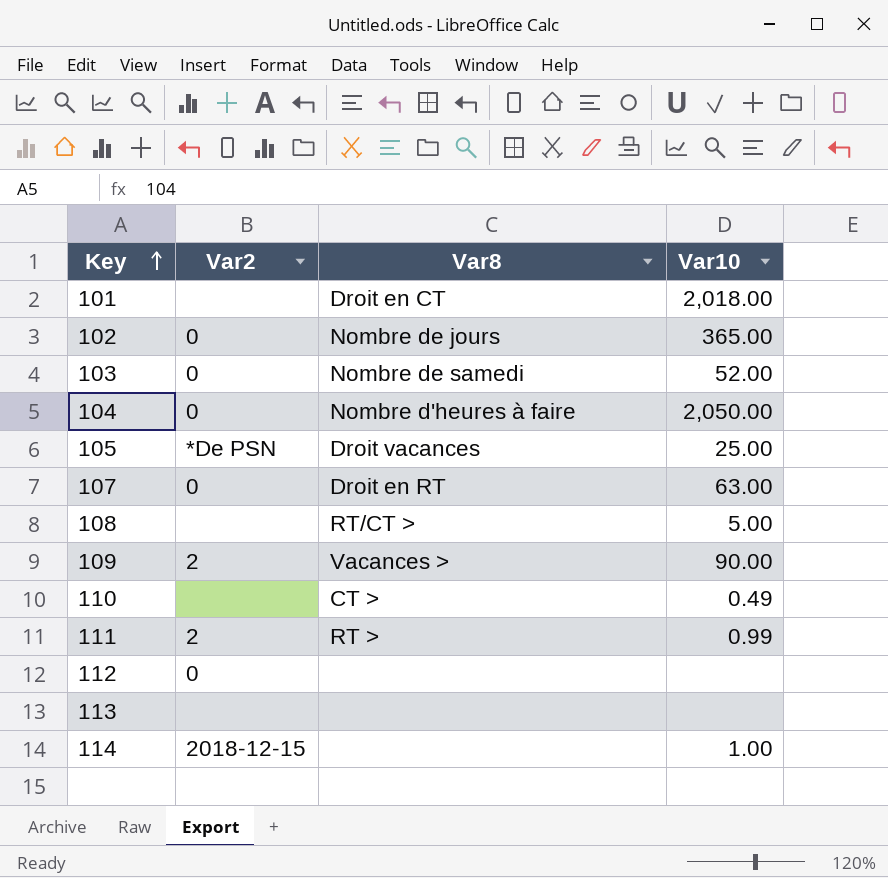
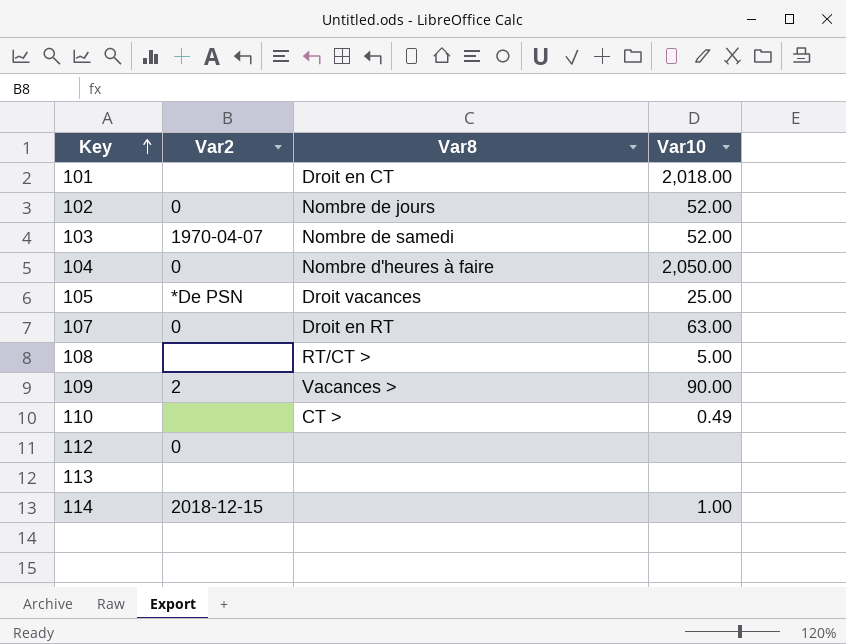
row 111: 2 | RT > | 0.99 -> none
102 | Var10: 365.00 -> 52.00
103 | Var2: 0 -> 1970-04-07

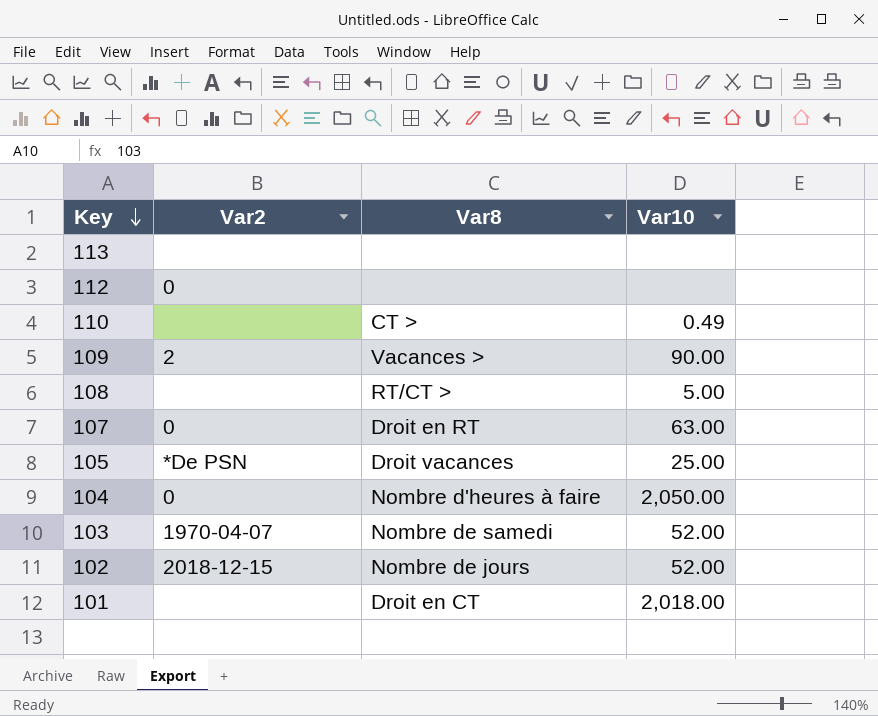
row order: Key ascending -> Key descending
row 114: 2018-12-15 | none | 1.00 -> none
102 | Var2: 0 -> 2018-12-15

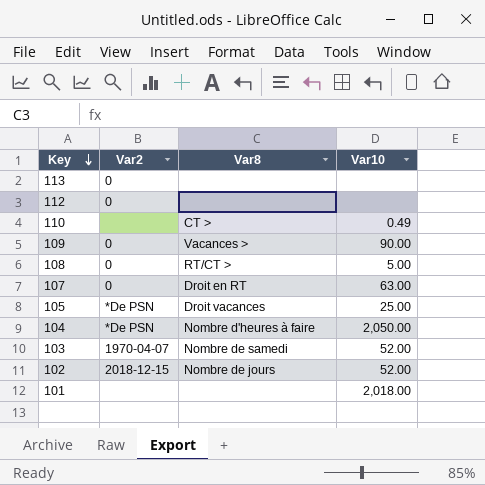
113 | Var2: none -> 0
109 | Var2: 2 -> 0
108 | Var2: none -> 0
104 | Var2: 0 -> *De PSN
101 | Var8: Droit en CT -> none

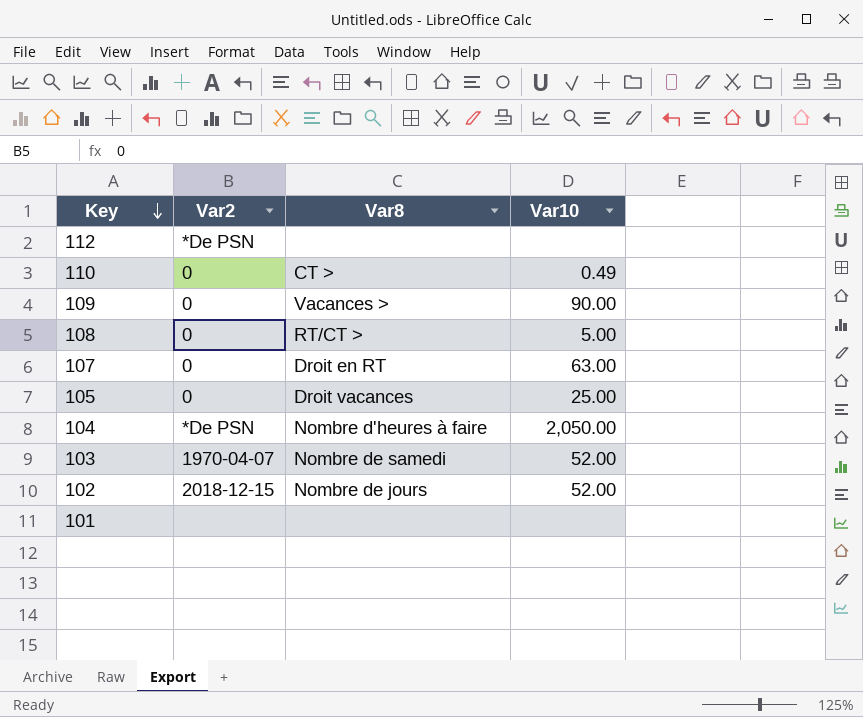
row 113: 0 | none | none -> none
112 | Var2: 0 -> *De PSN
110 | Var2: none -> 0
105 | Var2: *De PSN -> 0
101 | Var10: 2,018.00 -> none

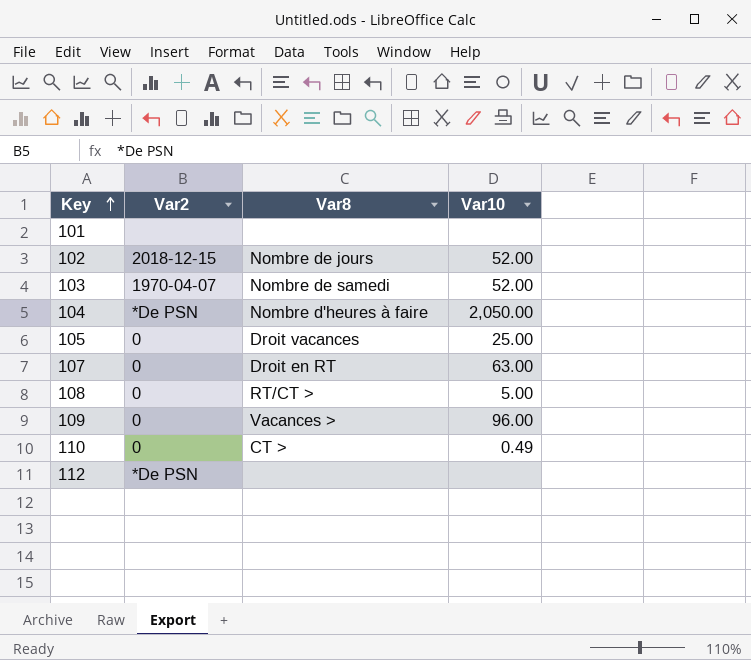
row order: Key descending -> Key ascending
109 | Var10: 90.00 -> 96.00

